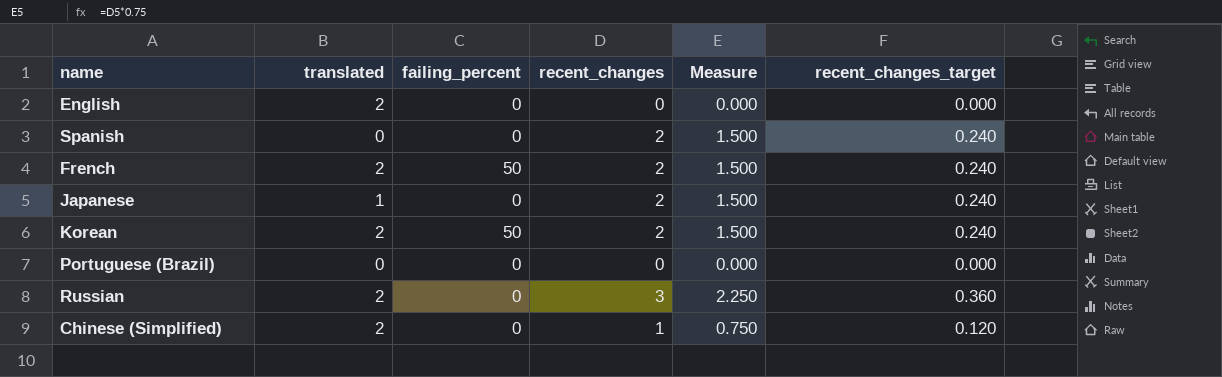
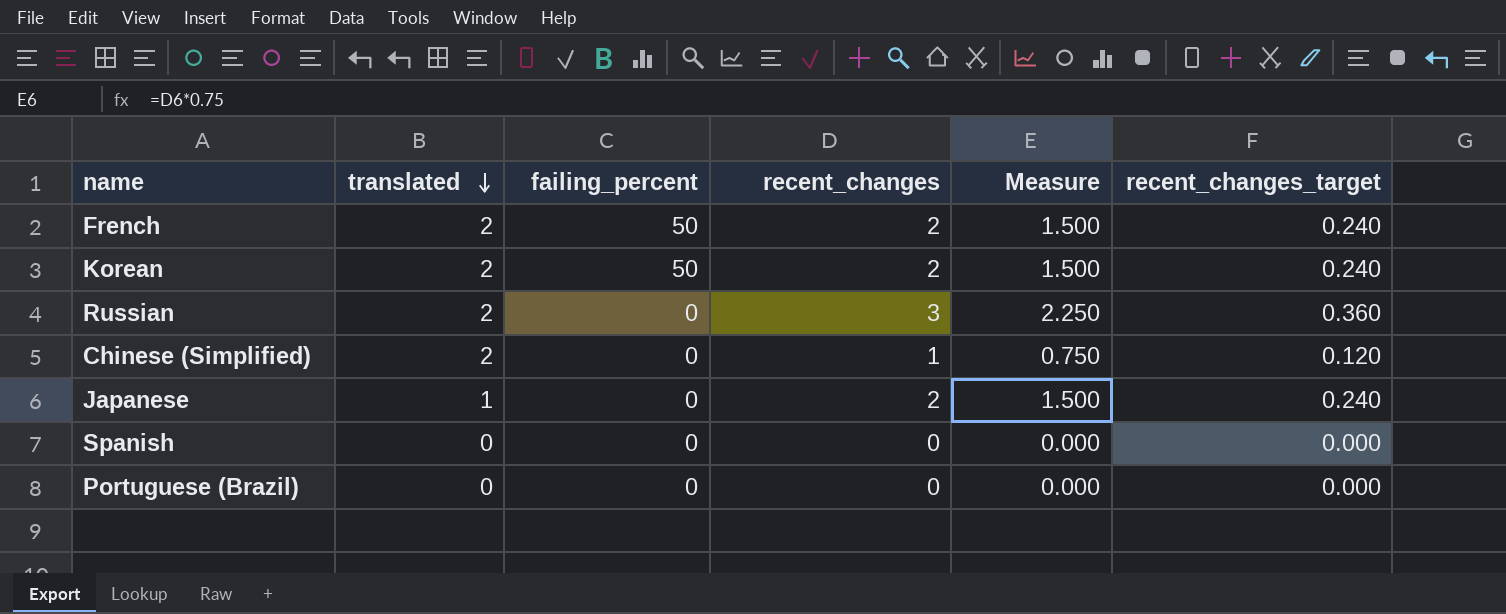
row order: none -> translated descending
row English: 2 | 0 | 0 | 0.000 | 0.000 -> none
Spanish | recent_changes: 2 -> 0
Spanish | Measure: 1.500 -> 0.000
Spanish | recent_changes_target: 0.240 -> 0.000

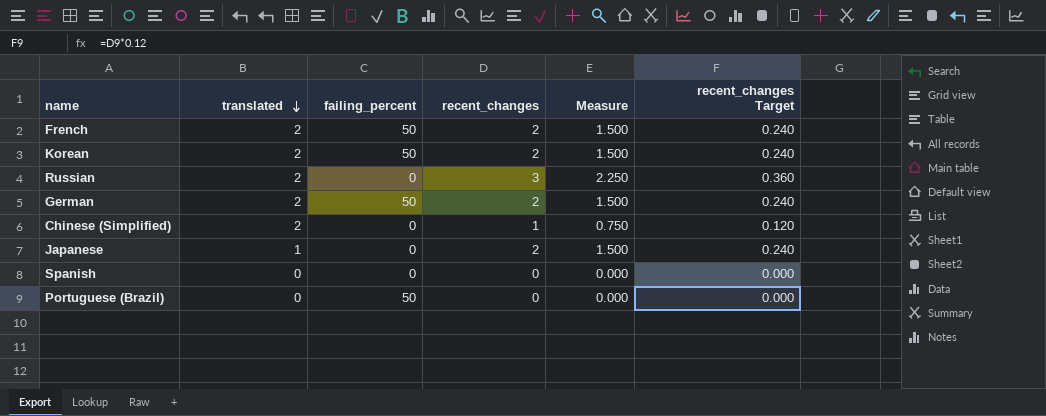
column name: recent_changes_target -> recent_changes Target
row German: none -> 2 | 50 | 2 | 1.500 | 0.240
Portuguese (Brazil) | failing_percent: 0 -> 50

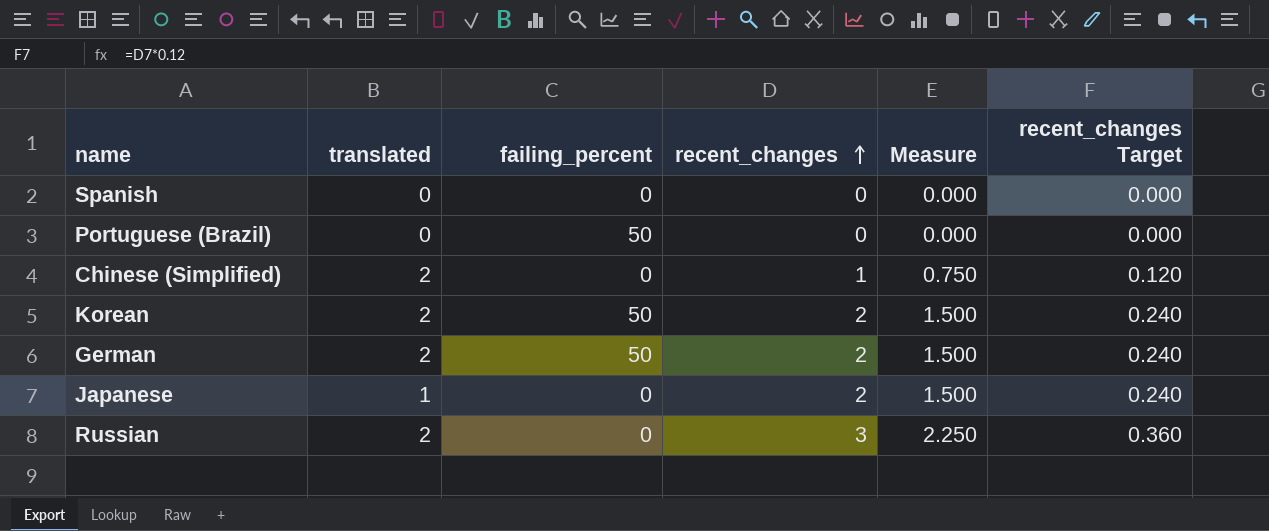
row order: translated descending -> recent_changes ascending
row French: 2 | 50 | 2 | 1.500 | 0.240 -> none

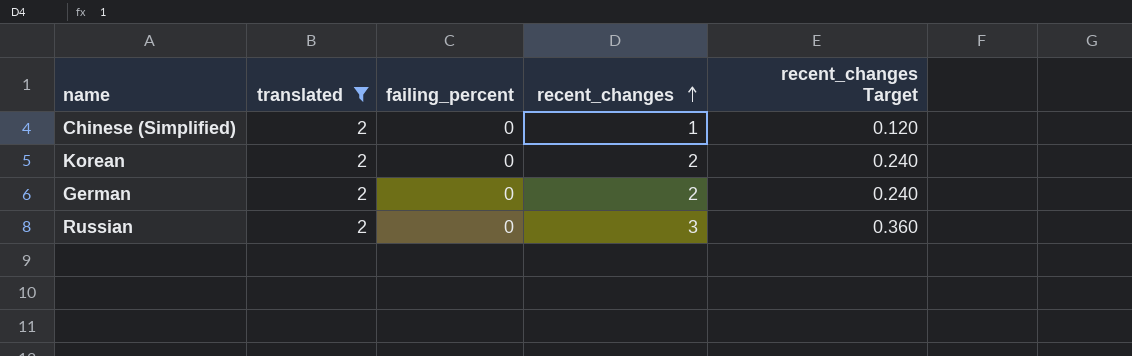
filter: none -> translated = 2
column Measure | formula: [recent_changes] * 0.75 -> none
Korean | failing_percent: 50 -> 0
German | failing_percent: 50 -> 0

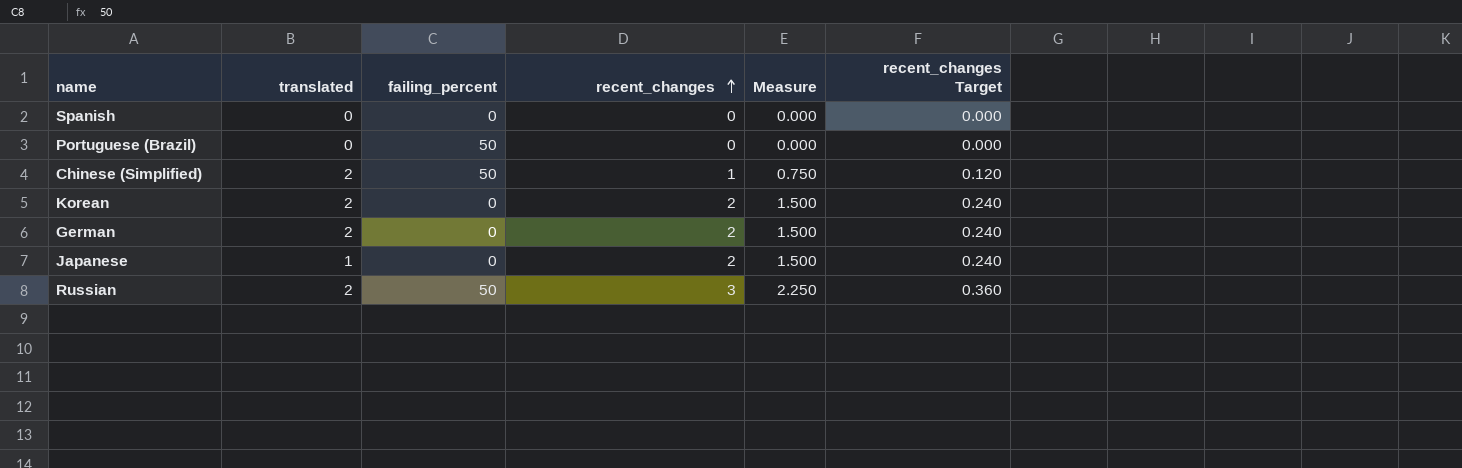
filter: translated = 2 -> none
column Measure | formula: none -> [recent_changes] * 0.75
Chinese (Simplified) | failing_percent: 0 -> 50
Russian | failing_percent: 0 -> 50

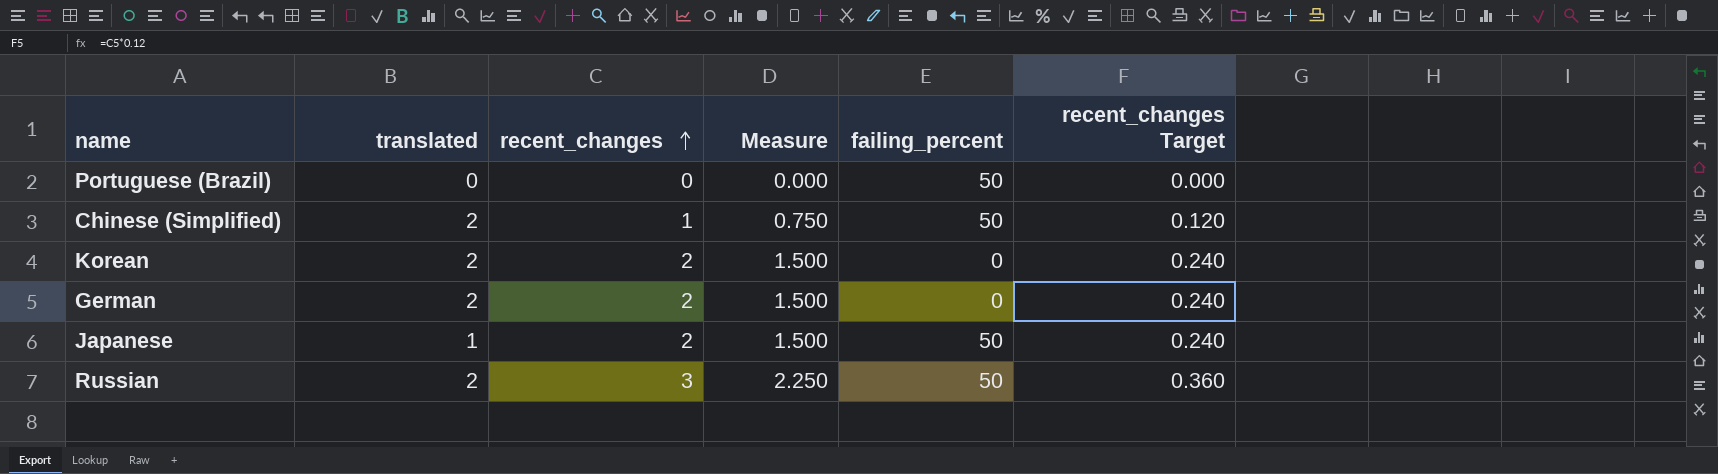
column failing_percent | position: 3 -> 5
row Spanish: 0 | 0 | 0 | 0.000 | 0.000 -> none
Japanese | failing_percent: 0 -> 50

